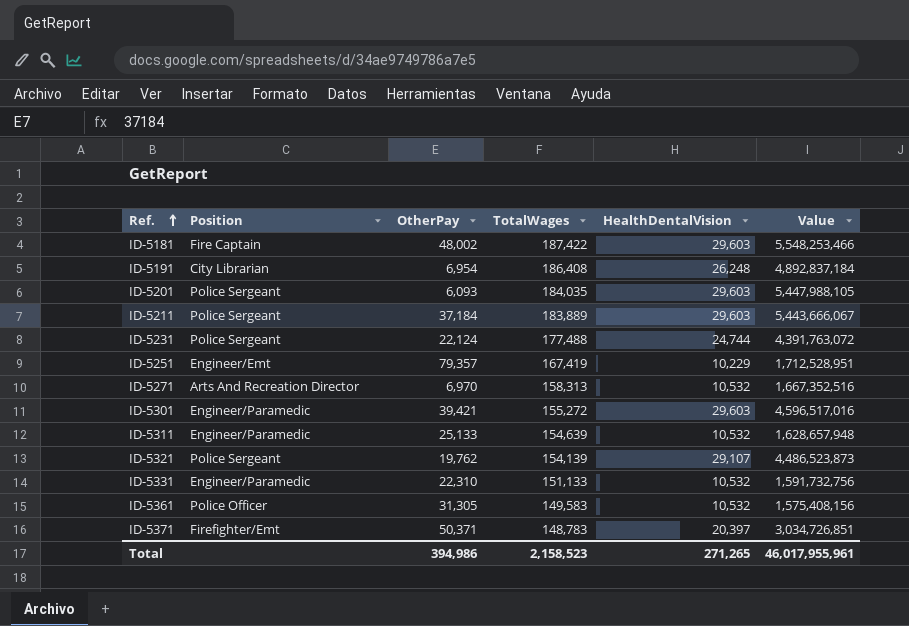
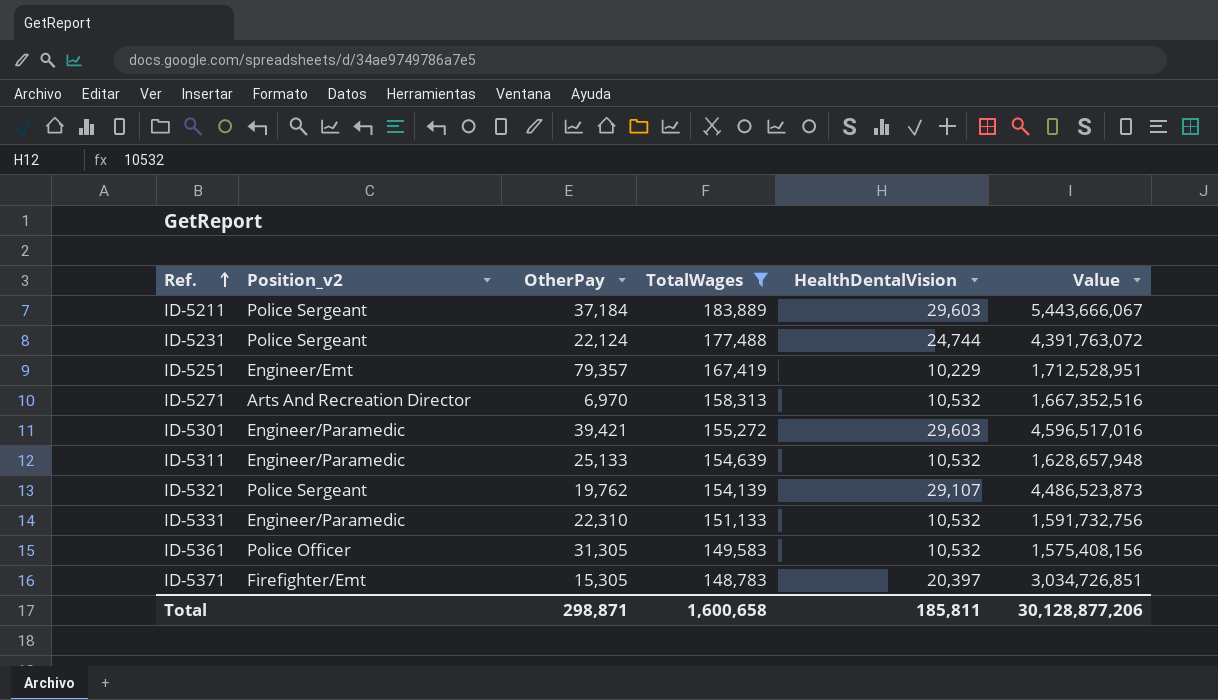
filter: none -> TotalWages <= 183,889
column name: Position -> Position_v2
ID-5371 | OtherPay: 50,371 -> 15,305
Total | OtherPay: 394,986 -> 298,871
Total | TotalWages: 2,158,523 -> 1,600,658
Total | HealthDentalVision: 271,265 -> 185,811
Total | Value: 46,017,955,961 -> 30,128,877,206

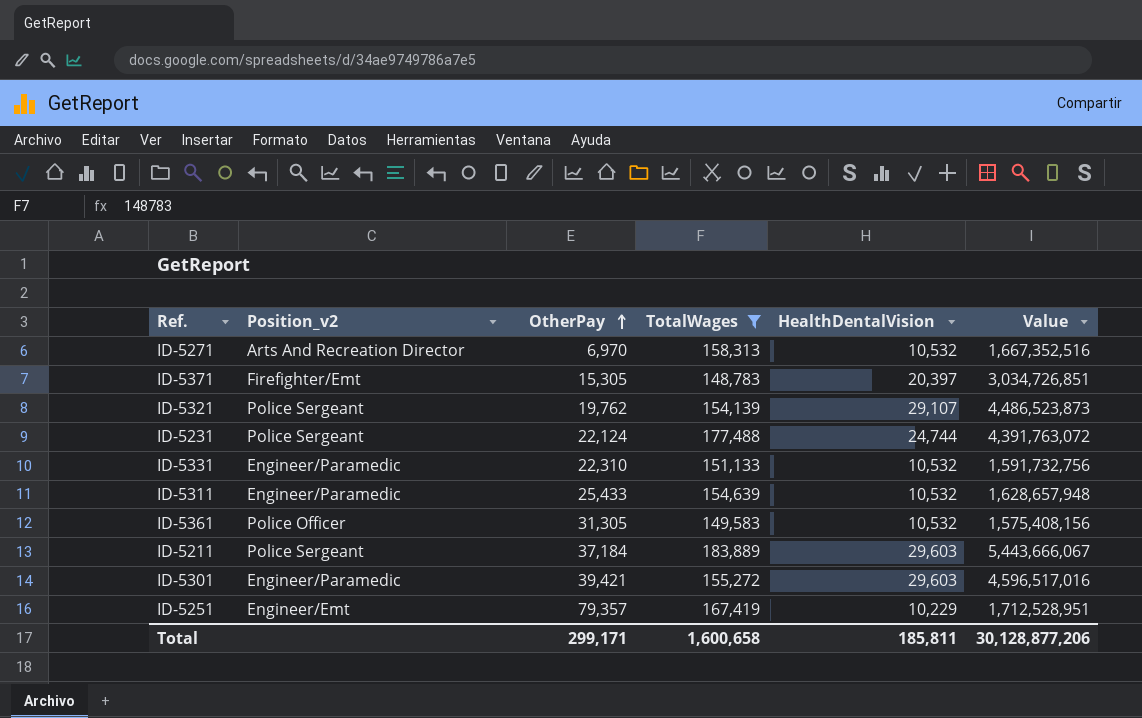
row order: Ref. ascending -> OtherPay ascending
ID-5311 | OtherPay: 25,133 -> 25,433
Total | OtherPay: 298,871 -> 299,171

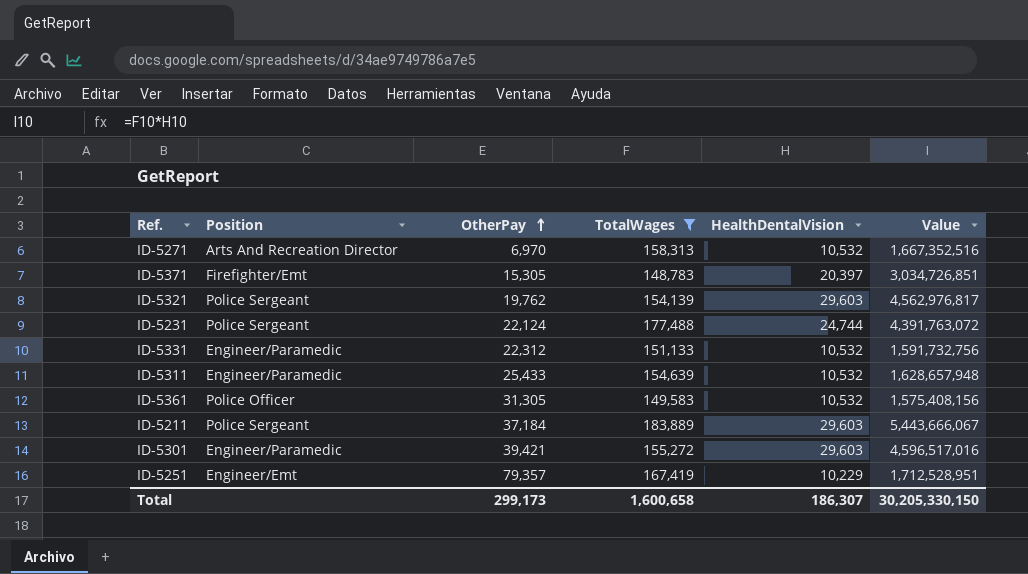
column name: Position_v2 -> Position
ID-5321 | HealthDentalVision: 29,107 -> 29,603
ID-5321 | Value: 4,486,523,873 -> 4,562,976,817
ID-5331 | OtherPay: 22,310 -> 22,312
Total | OtherPay: 299,171 -> 299,173
Total | HealthDentalVision: 185,811 -> 186,307
Total | Value: 30,128,877,206 -> 30,205,330,150

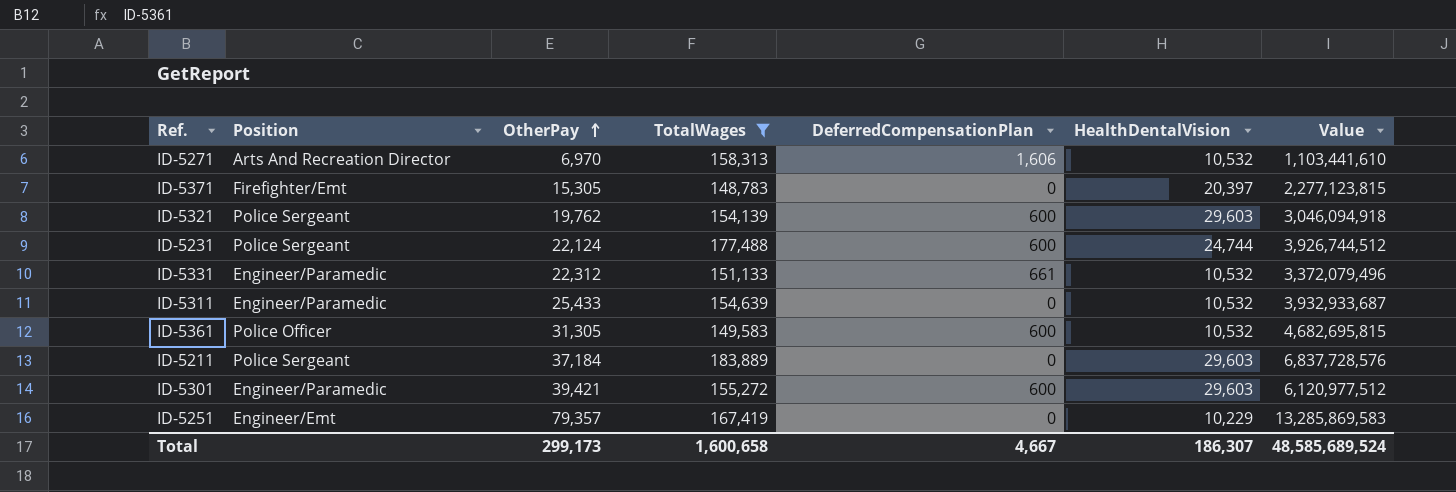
column DeferredCompensationPlan | position: none -> 5
column Value | formula: [TotalWages] * [HealthDentalVision] -> [OtherPay] * [TotalWages]
Total | Value: 30,205,330,150 -> 48,585,689,524

